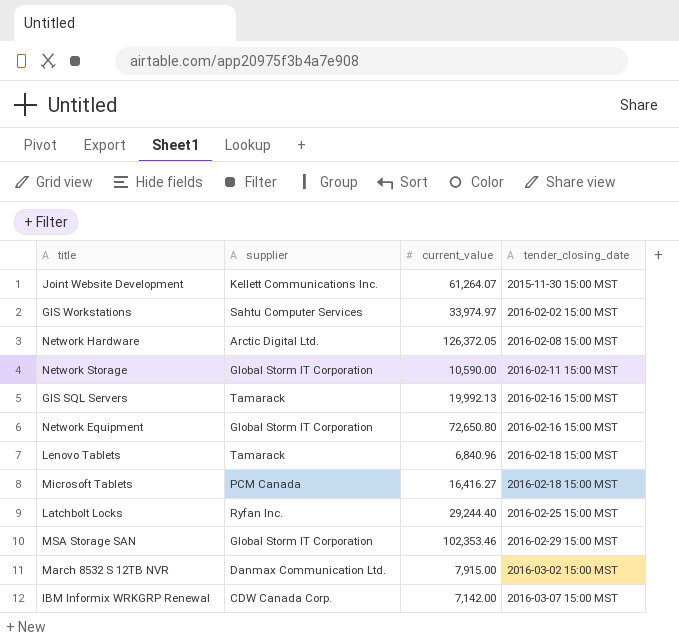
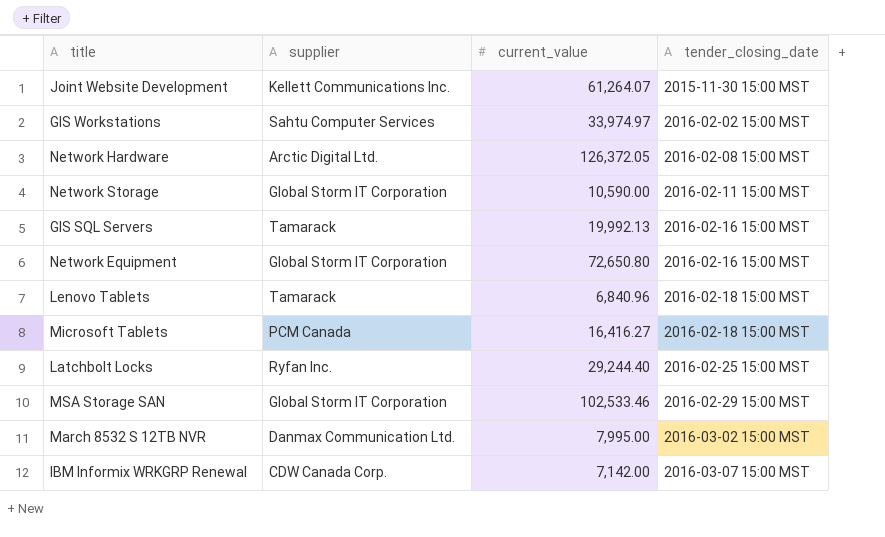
MSA Storage SAN | current_value: 102,353.46 -> 102,533.46
March 8532 S 12TB NVR | current_value: 7,915.00 -> 7,995.00

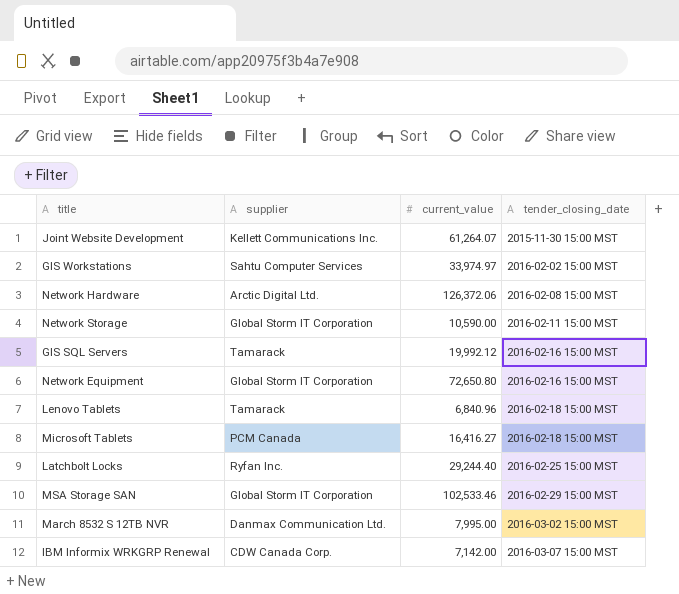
Network Hardware | current_value: 126,372.05 -> 126,372.06
GIS SQL Servers | current_value: 19,992.13 -> 19,992.12

